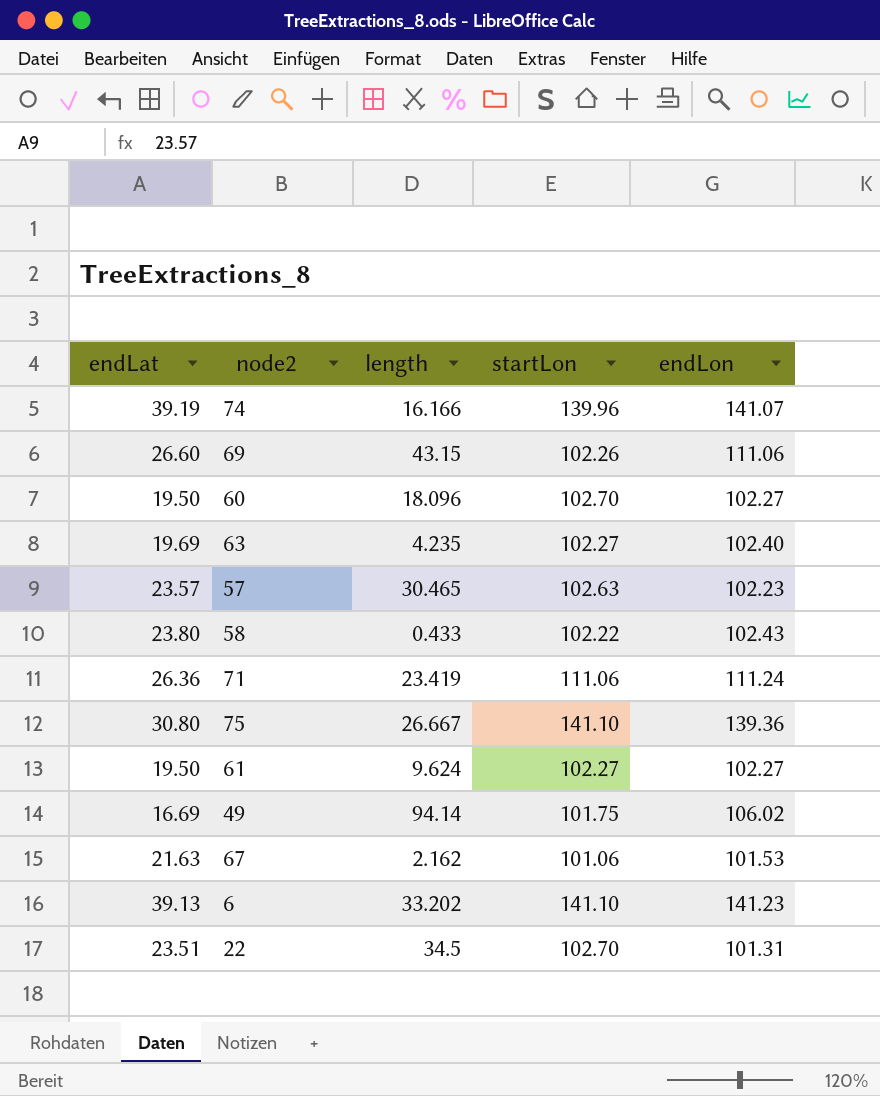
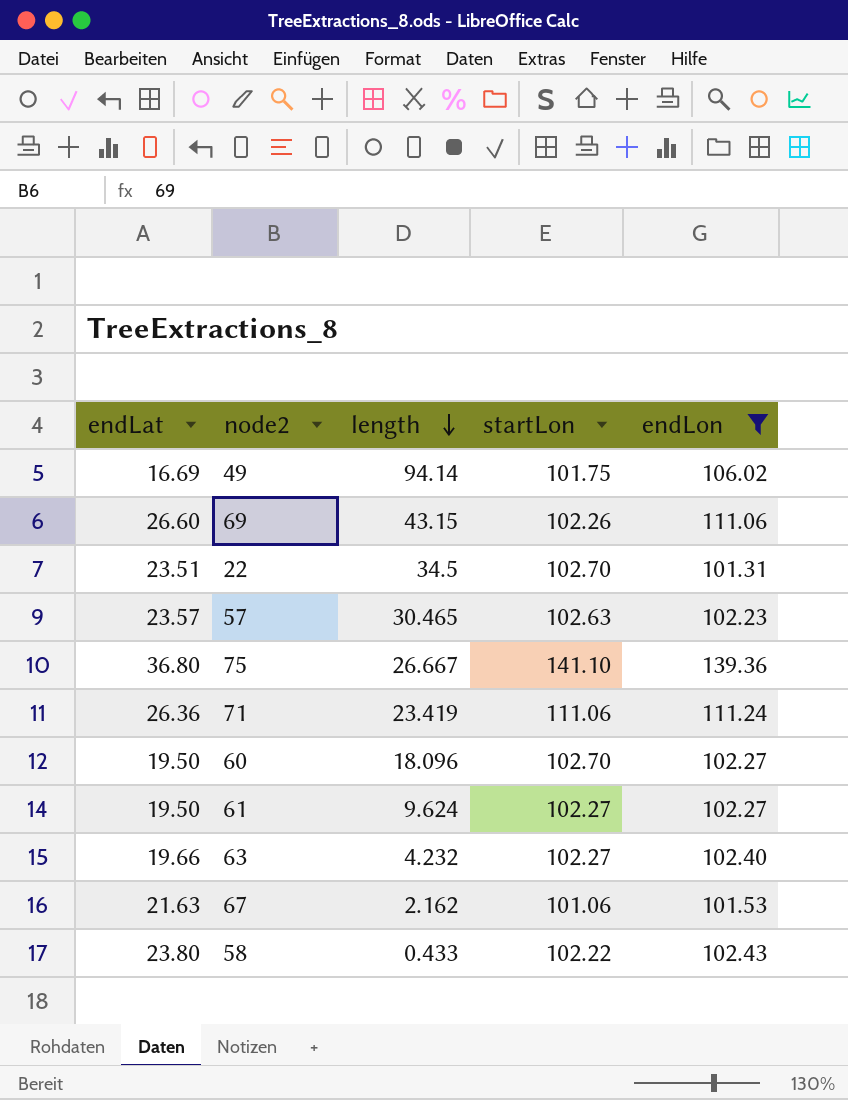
filter: none -> endLon <= 139.36
row order: none -> length descending
75 | endLat: 30.80 -> 36.80
63 | endLat: 19.69 -> 19.66
63 | length: 4.235 -> 4.232

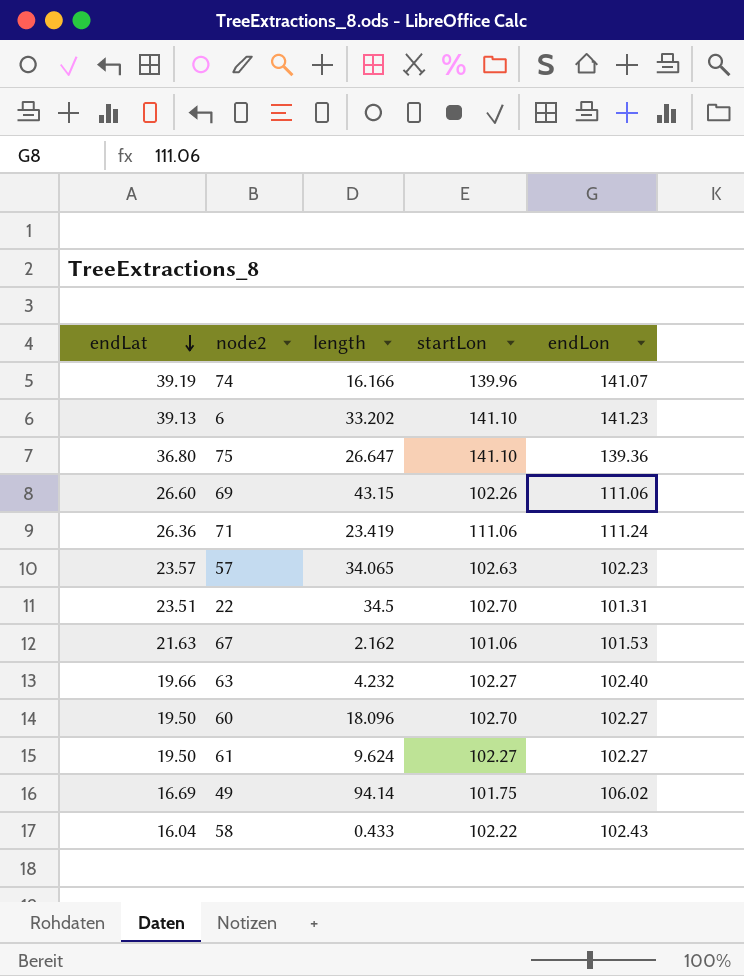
filter: endLon <= 139.36 -> none
row order: length descending -> endLat descending
75 | length: 26.667 -> 26.647
57 | length: 30.465 -> 34.065
58 | endLat: 23.80 -> 16.04

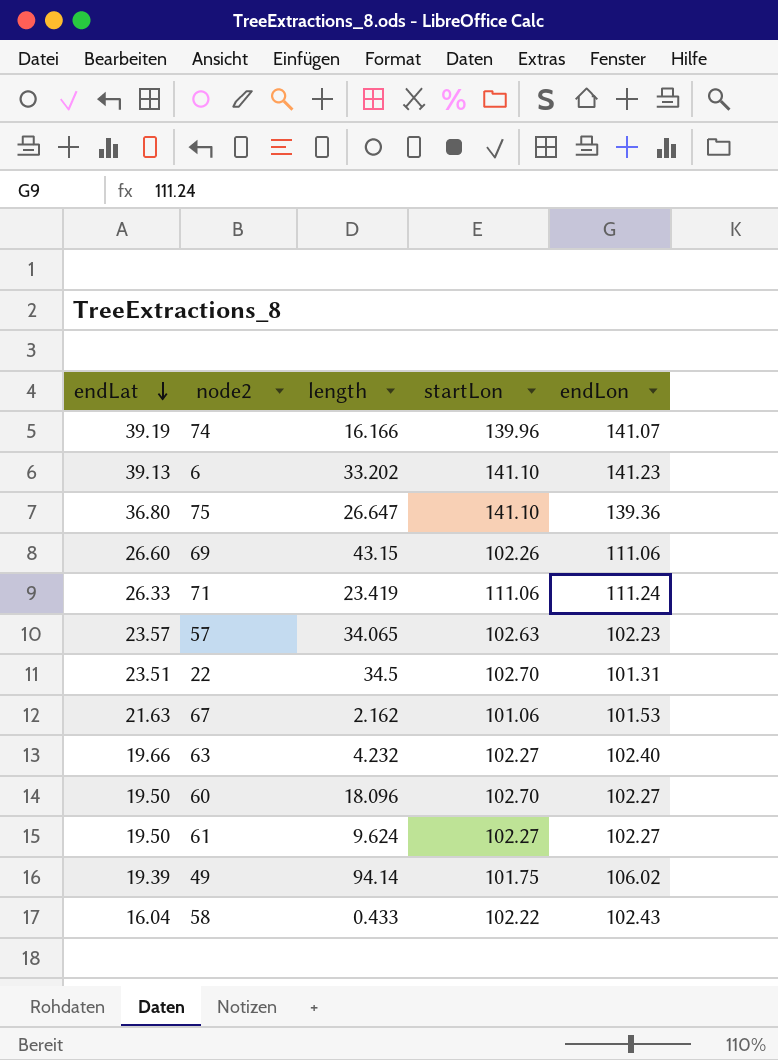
71 | endLat: 26.36 -> 26.33
49 | endLat: 16.69 -> 19.39

